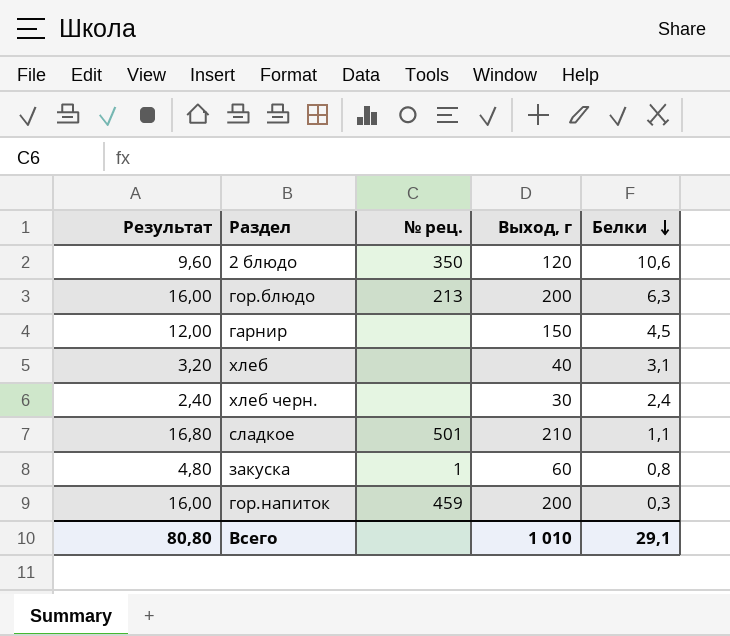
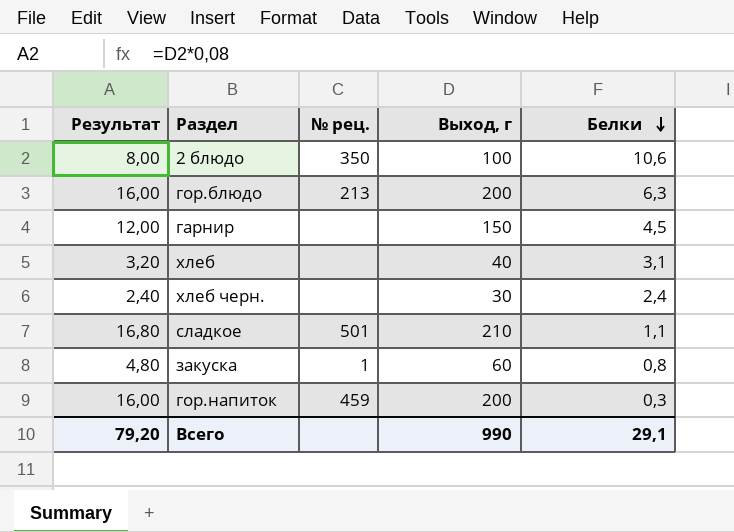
2 блюдо | Результат: 9,60 -> 8,00
2 блюдо | Выход, г: 120 -> 100
Всего | Результат: 80,80 -> 79,20
Всего | Выход, г: 1 010 -> 990

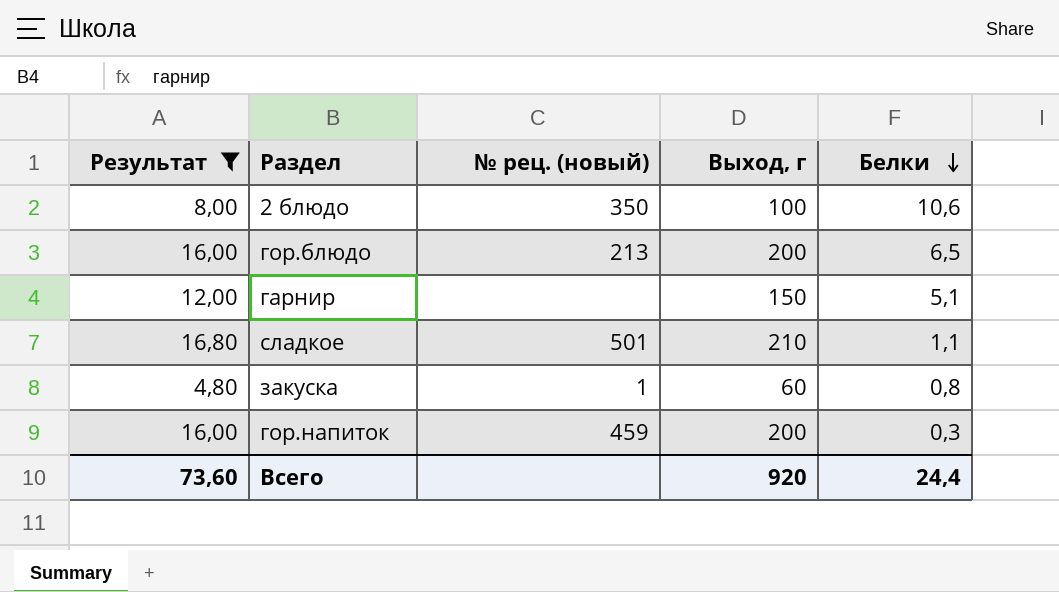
filter: none -> Результат >= 4,80
column name: № рец. -> № рец. (новый)
гор.блюдо | Белки: 6,3 -> 6,5
гарнир | Белки: 4,5 -> 5,1
Всего | Результат: 79,20 -> 73,60
Всего | Выход, г: 990 -> 920
Всего | Белки: 29,1 -> 24,4

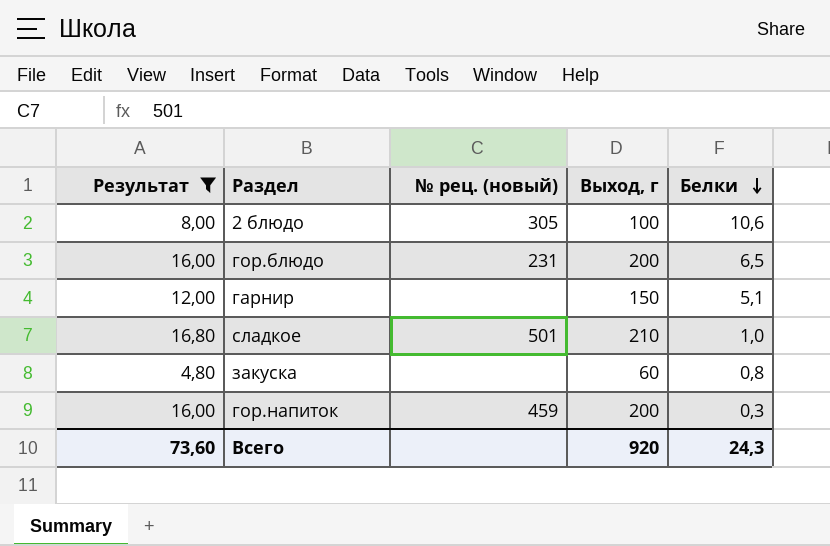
2 блюдо | № рец. (новый): 350 -> 305
гор.блюдо | № рец. (новый): 213 -> 231
сладкое | Белки: 1,1 -> 1,0
закуска | № рец. (новый): 1 -> none
Всего | Белки: 24,4 -> 24,3

